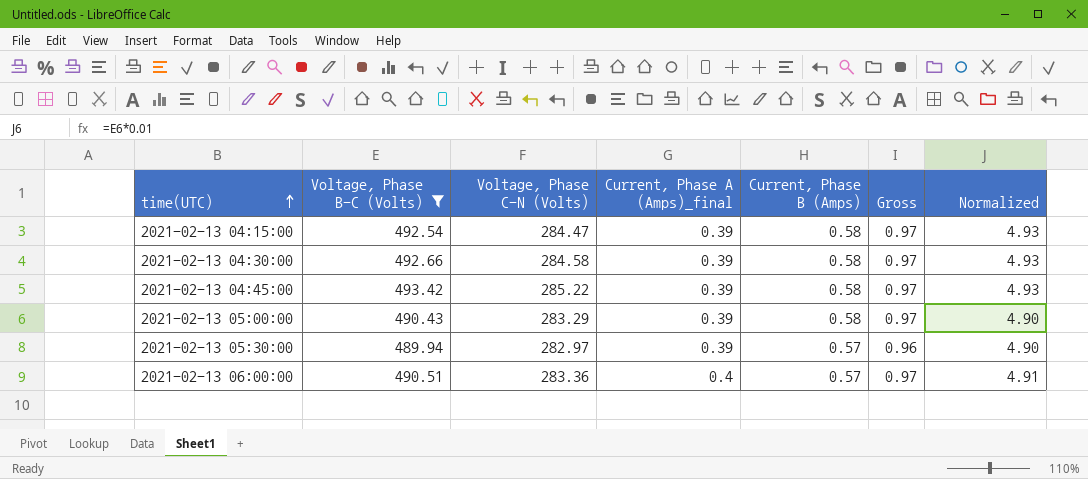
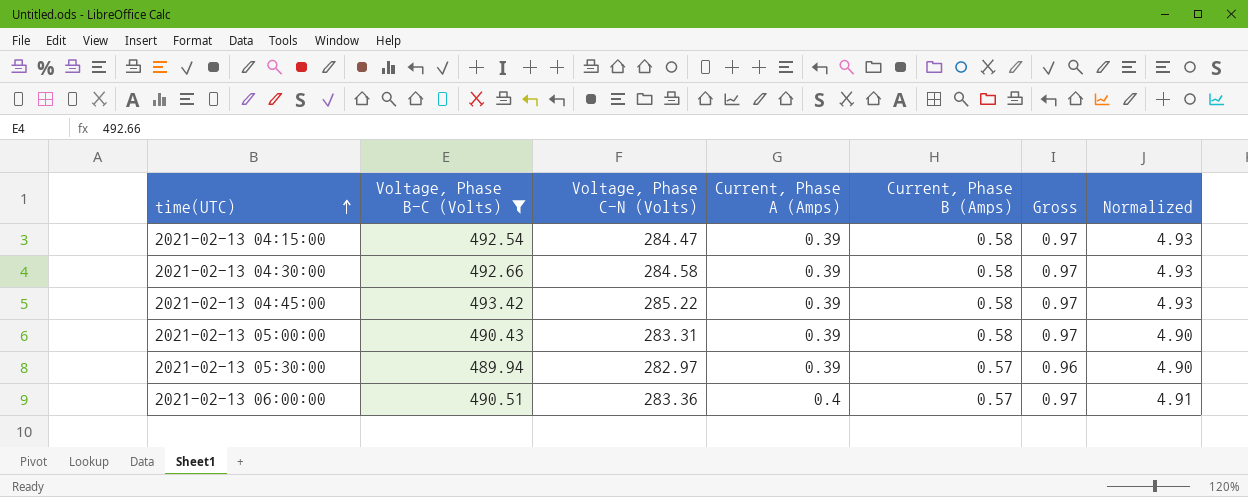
column name: Current, Phase A (Amps)_final -> Current, Phase A (Amps)
2021-02-13 05:00:00 | Voltage, Phase C-N (Volts): 283.29 -> 283.31

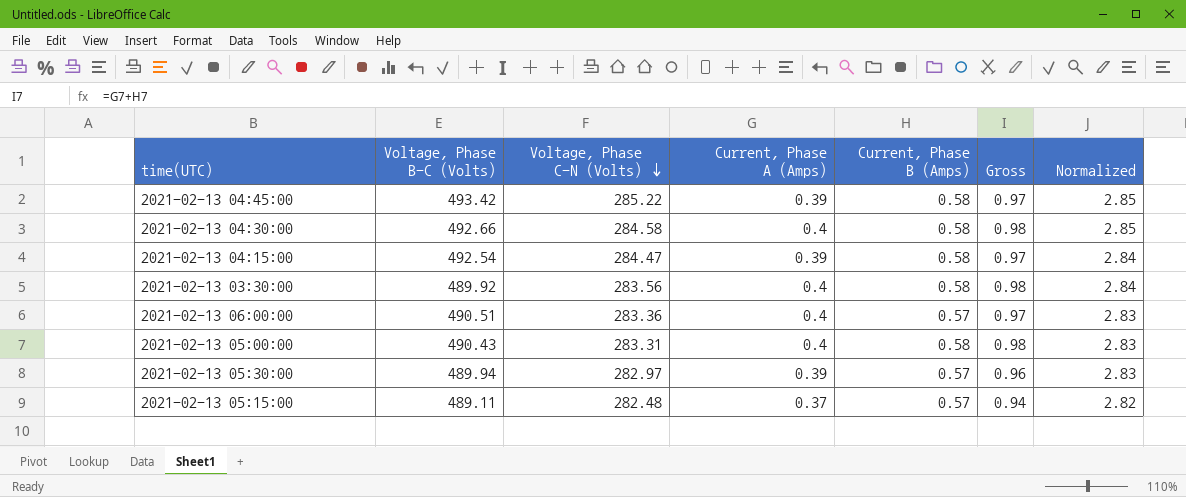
filter: Voltage, Phase B-C (Volts) >= 489.94 -> none
row order: time(UTC) ascending -> Voltage, Phase C-N (Volts) descending
column Normalized | formula: [Voltage, Phase B-C (Volts)] * 0.01 -> [Voltage, Phase C-N (Volts)] * 0.01
2021-02-13 04:30:00 | Current, Phase A (Amps): 0.39 -> 0.4
2021-02-13 04:30:00 | Gross: 0.97 -> 0.98
2021-02-13 05:00:00 | Current, Phase A (Amps): 0.39 -> 0.4
2021-02-13 05:00:00 | Gross: 0.97 -> 0.98

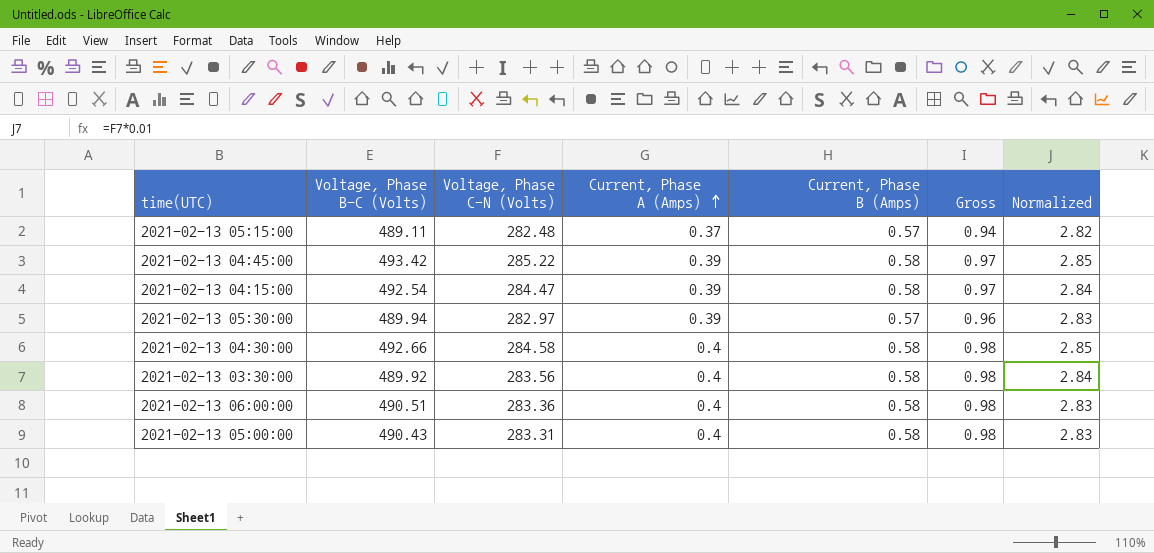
row order: Voltage, Phase C-N (Volts) descending -> Current, Phase A (Amps) ascending
2021-02-13 06:00:00 | Current, Phase B (Amps): 0.57 -> 0.58
2021-02-13 06:00:00 | Gross: 0.97 -> 0.98

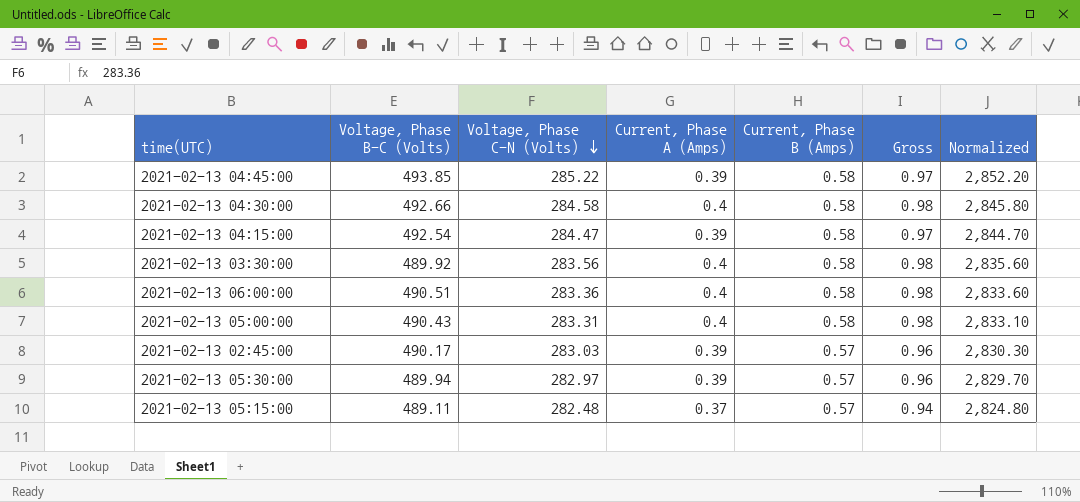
row order: Current, Phase A (Amps) ascending -> Voltage, Phase C-N (Volts) descending
column Normalized | formula: [Voltage, Phase C-N (Volts)] * 0.01 -> [Voltage, Phase C-N (Volts)] * 10
2021-02-13 04:45:00 | Voltage, Phase B-C (Volts): 493.42 -> 493.85
row 2021-02-13 02:45:00: none -> 490.17 | 283.03 | 0.39 | 0.57 | 0.96 | 2,830.30

